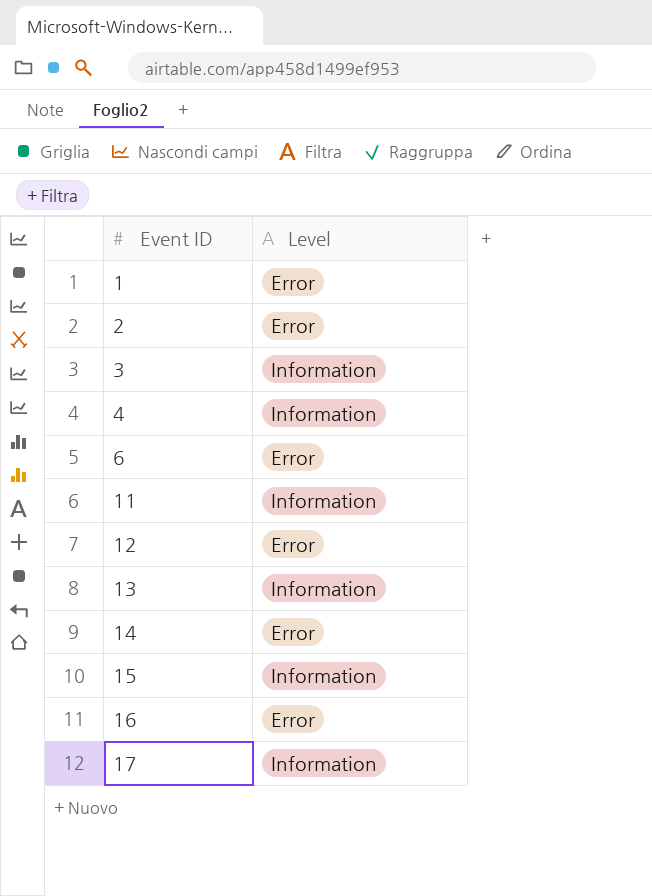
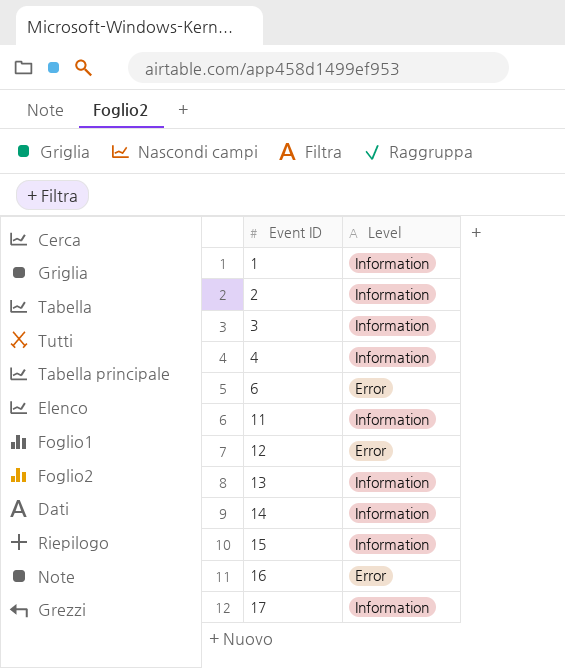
1 | Level: Error -> Information
2 | Level: Error -> Information
14 | Level: Error -> Information

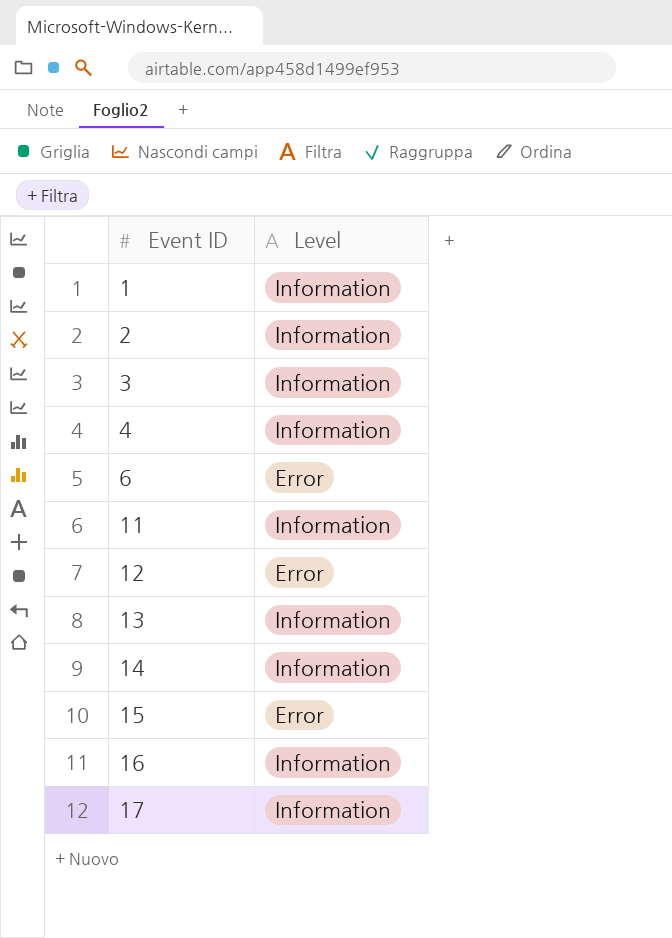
15 | Level: Information -> Error
16 | Level: Error -> Information

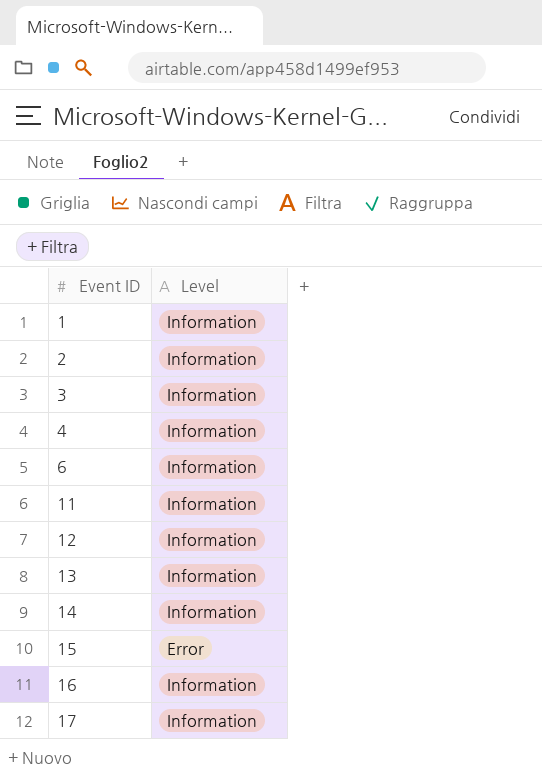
6 | Level: Error -> Information
12 | Level: Error -> Information

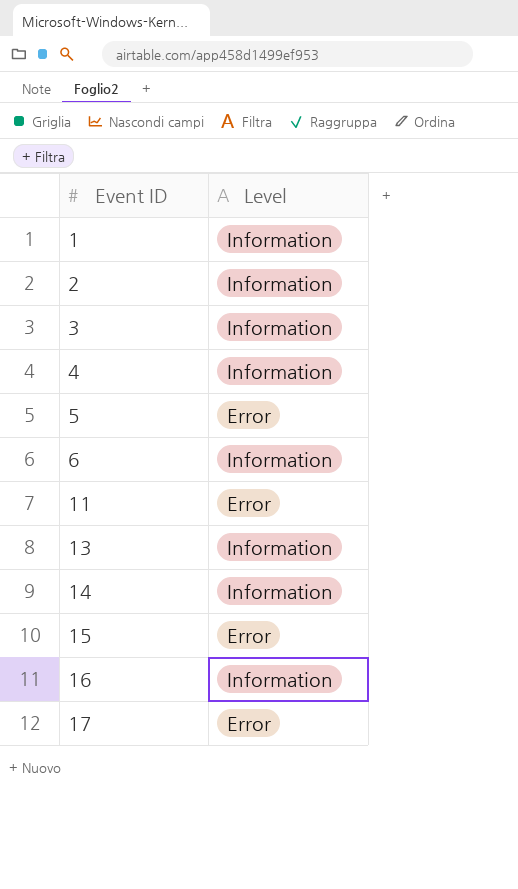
row 12: Information -> none
row 5: none -> Error
11 | Level: Information -> Error
17 | Level: Information -> Error

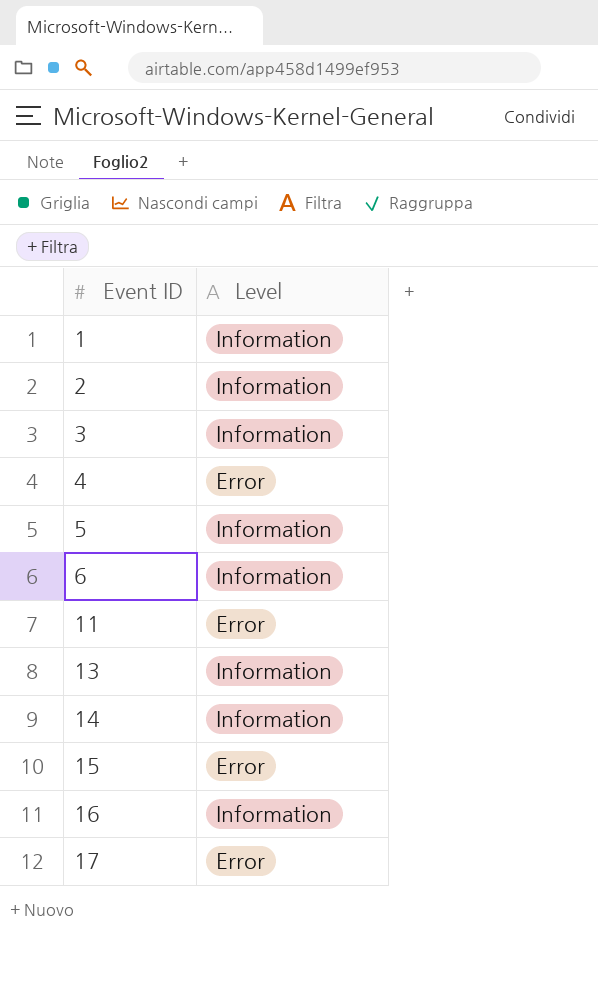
4 | Level: Information -> Error
5 | Level: Error -> Information

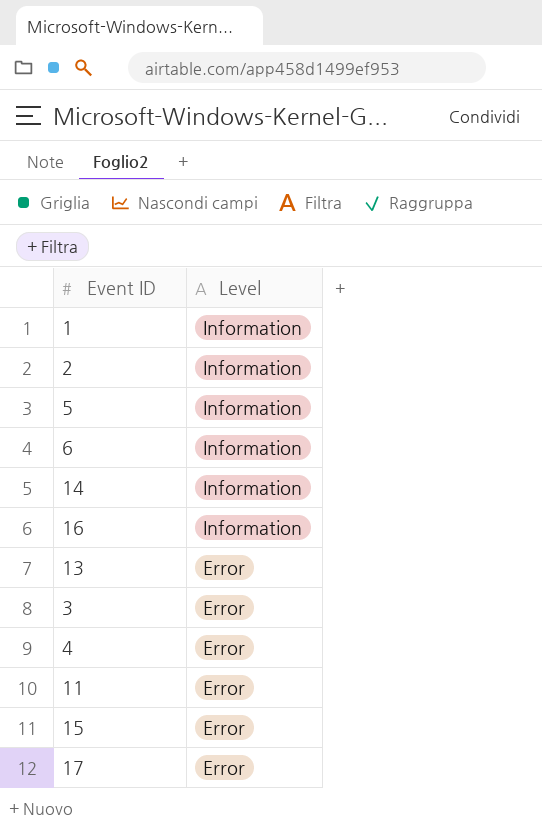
row order: Event ID ascending -> Level descending
13 | Level: Information -> Error
3 | Level: Information -> Error

